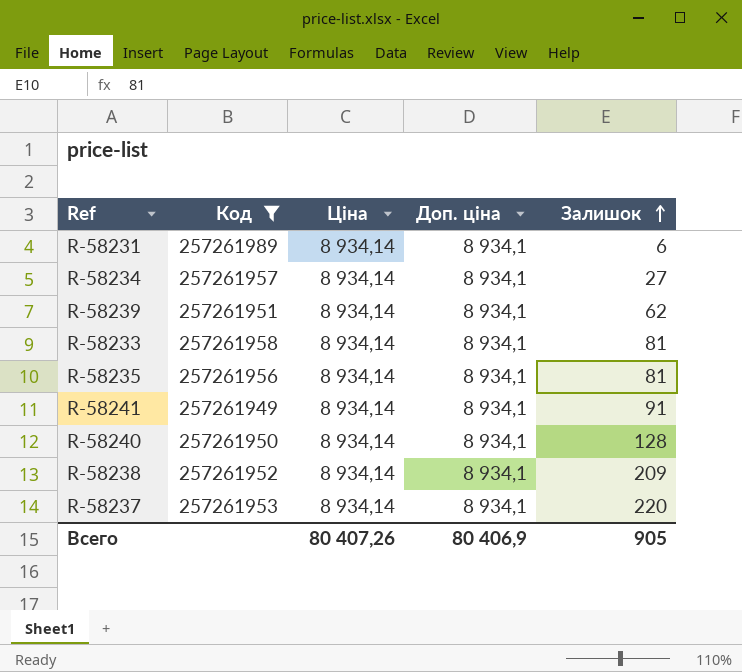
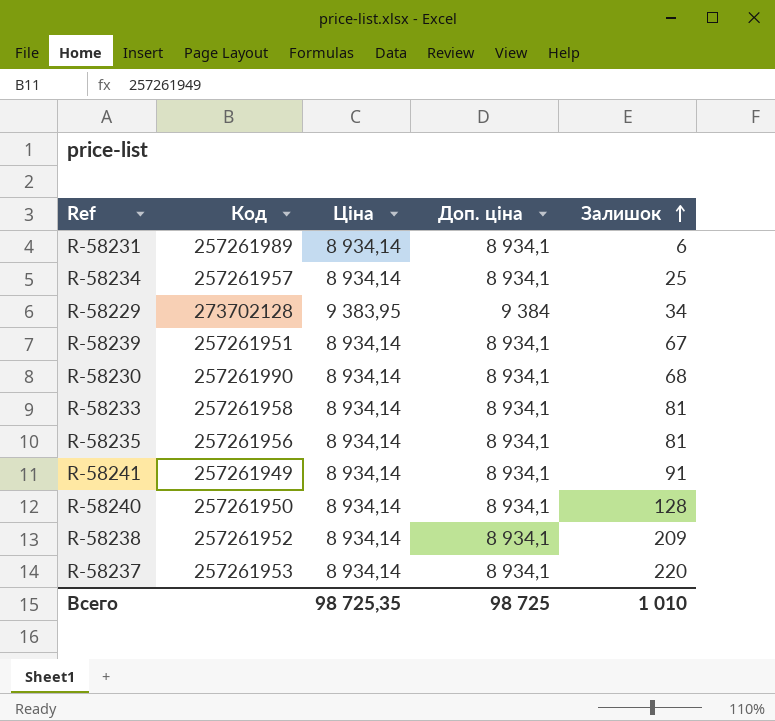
filter: Код <= 257261989 -> none
R-58234 | Залишок: 27 -> 25
R-58239 | Залишок: 62 -> 67
Всего | Ціна: 80 407,26 -> 98 725,35
Всего | Доп. ціна: 80 406,9 -> 98 725
Всего | Залишок: 905 -> 1 010

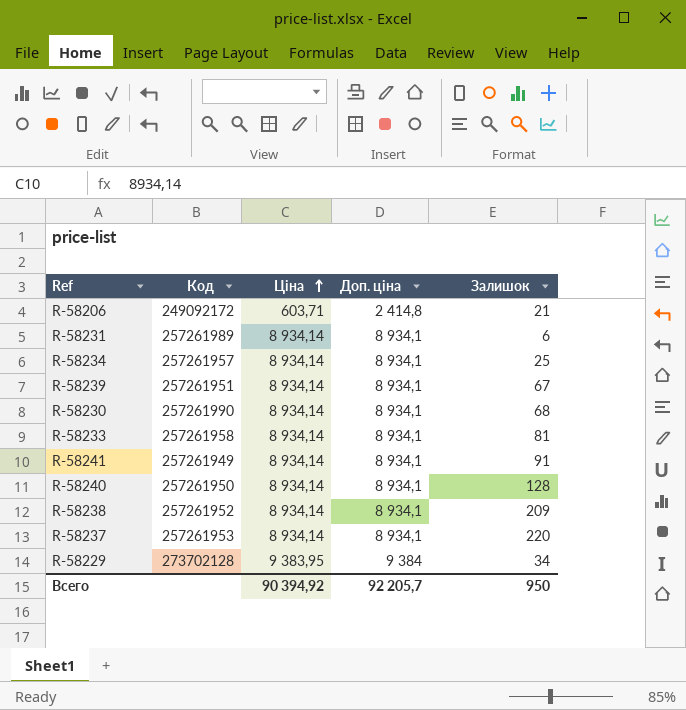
row order: Залишок ascending -> Ціна ascending
row R-58235: 257261956 | 8 934,14 | 8 934,1 | 81 -> none
row R-58206: none -> 249092172 | 603,71 | 2 414,8 | 21
Всего | Ціна: 98 725,35 -> 90 394,92
Всего | Доп. ціна: 98 725 -> 92 205,7
Всего | Залишок: 1 010 -> 950

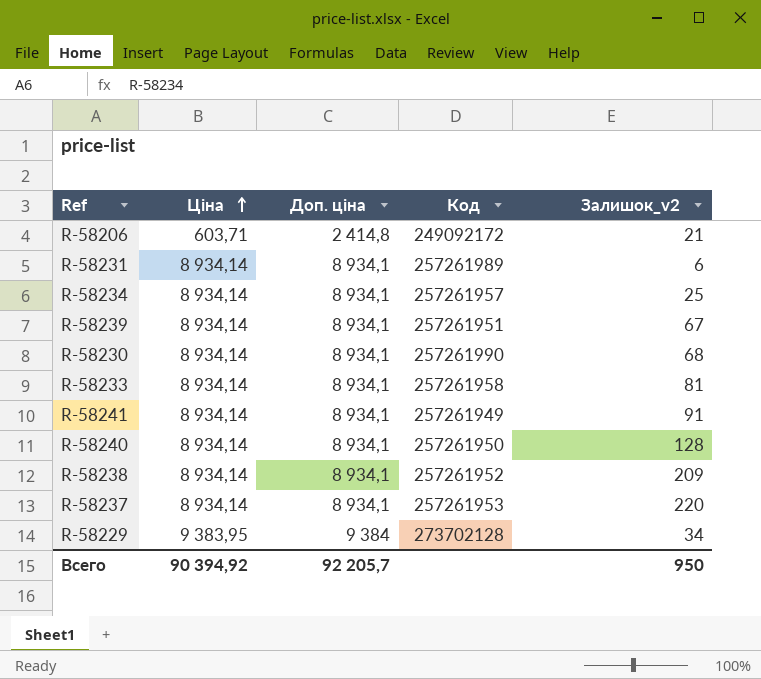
column Код | position: 2 -> 4
column name: Залишок -> Залишок_v2

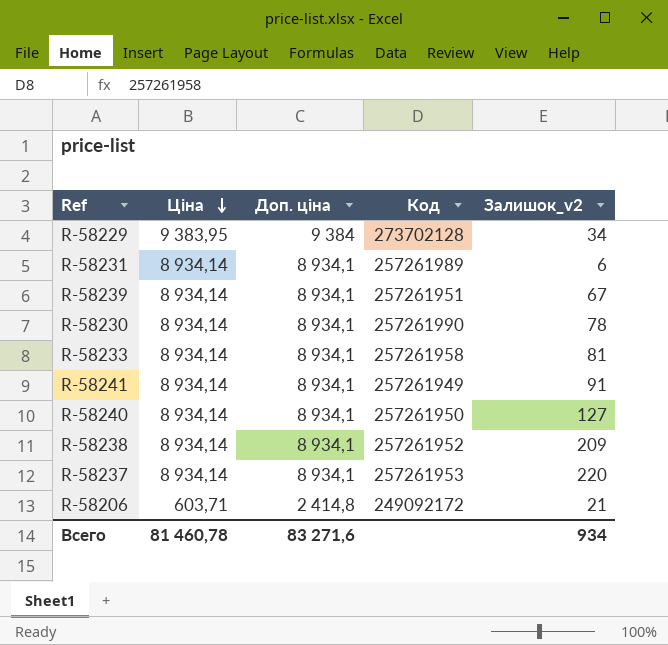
row order: Ціна ascending -> Ціна descending
row R-58234: 8 934,14 | 8 934,1 | 257261957 | 25 -> none
R-58230 | Залишок_v2: 68 -> 78
R-58240 | Залишок_v2: 128 -> 127
Всего | Ціна: 90 394,92 -> 81 460,78
Всего | Доп. ціна: 92 205,7 -> 83 271,6
Всего | Залишок_v2: 950 -> 934

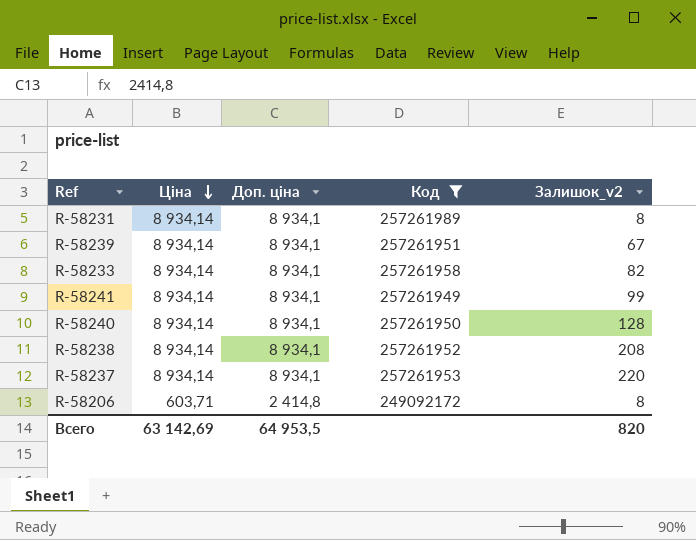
filter: none -> Код <= 257261989
R-58231 | Залишок_v2: 6 -> 8
R-58233 | Залишок_v2: 81 -> 82
R-58241 | Залишок_v2: 91 -> 99
R-58240 | Залишок_v2: 127 -> 128
R-58238 | Залишок_v2: 209 -> 208
R-58206 | Залишок_v2: 21 -> 8
Всего | Ціна: 81 460,78 -> 63 142,69
Всего | Доп. ціна: 83 271,6 -> 64 953,5
Всего | Залишок_v2: 934 -> 820

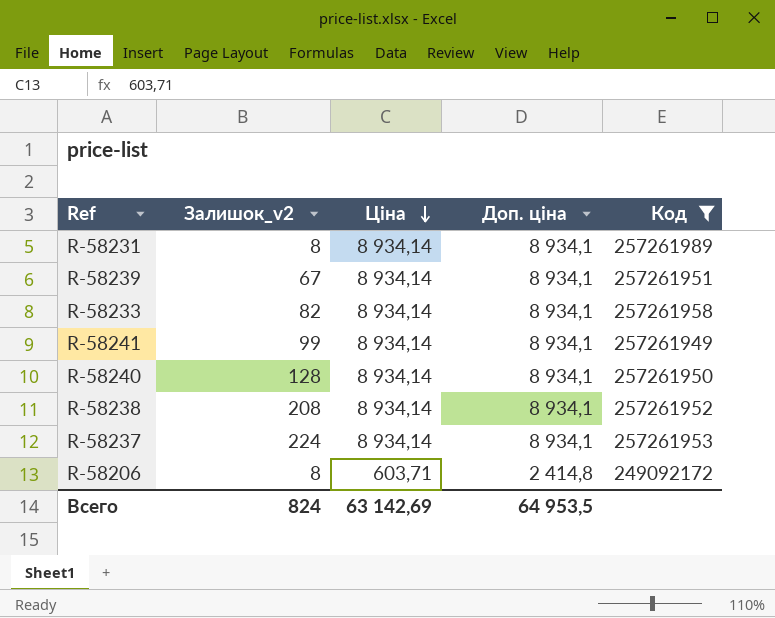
column Залишок_v2 | position: 5 -> 2
R-58237 | Залишок_v2: 220 -> 224
Всего | Залишок_v2: 820 -> 824

